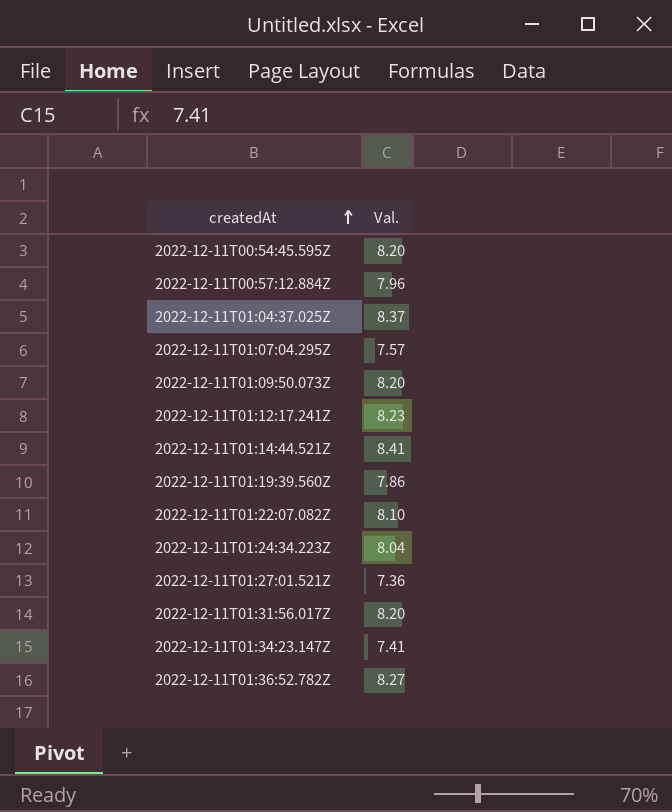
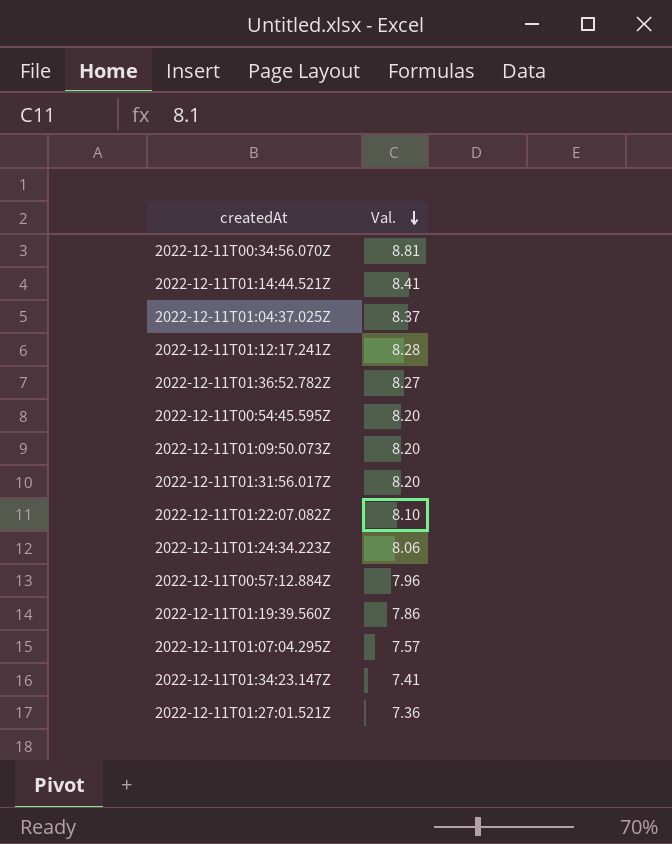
row order: createdAt ascending -> Val. descending
row 2022-12-11T00:34:56.070Z: none -> 8.81
2022-12-11T01:12:17.241Z | Val.: 8.23 -> 8.28
2022-12-11T01:24:34.223Z | Val.: 8.04 -> 8.06

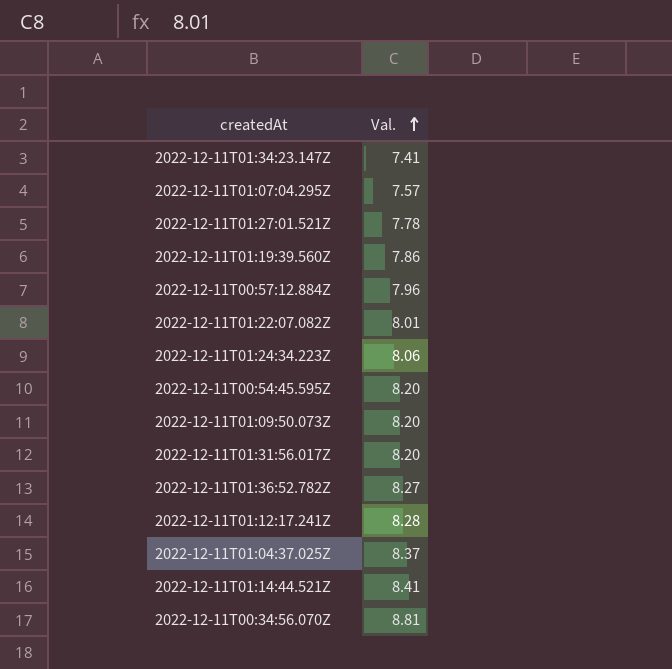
row order: Val. descending -> Val. ascending
2022-12-11T01:27:01.521Z | Val.: 7.36 -> 7.78
2022-12-11T01:22:07.082Z | Val.: 8.10 -> 8.01

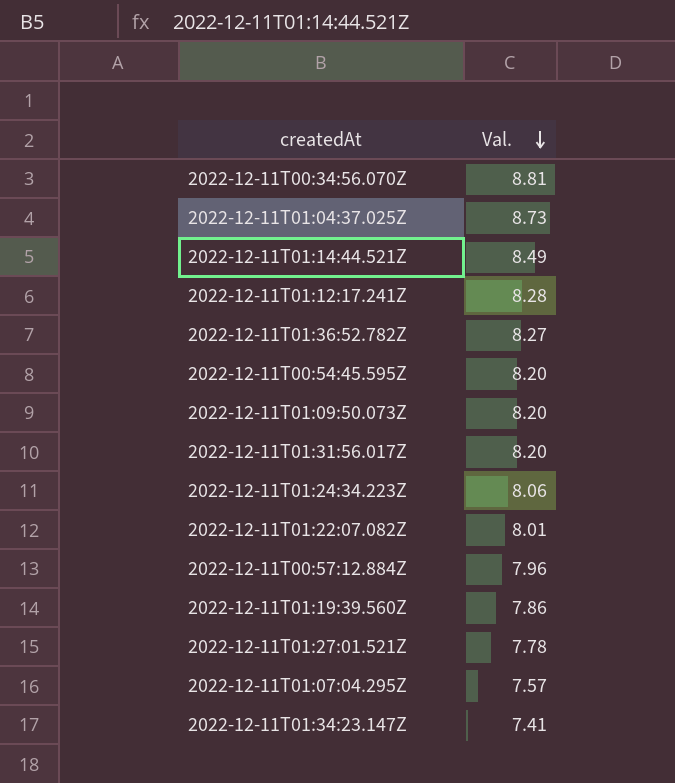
row order: Val. ascending -> Val. descending
2022-12-11T01:04:37.025Z | Val.: 8.37 -> 8.73
2022-12-11T01:14:44.521Z | Val.: 8.41 -> 8.49

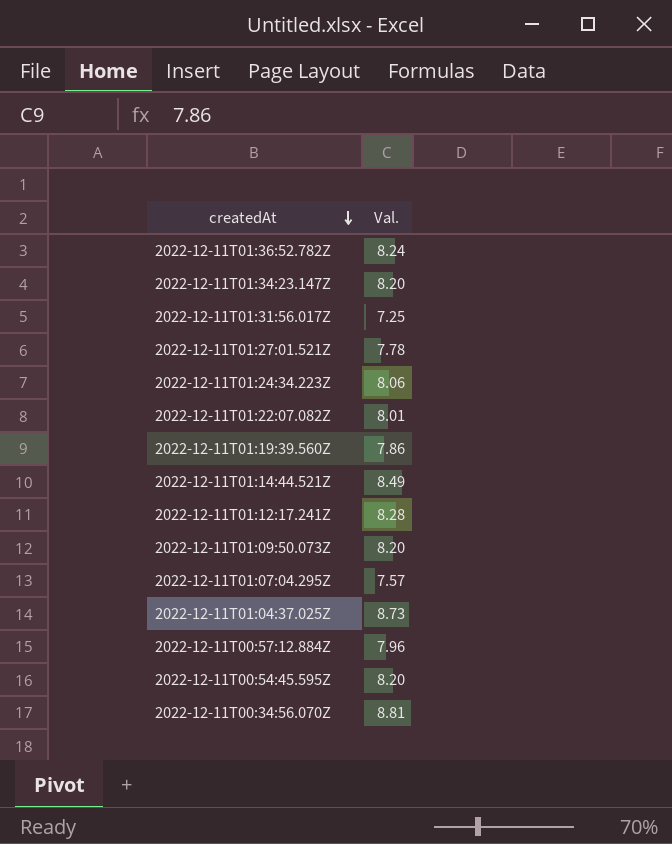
row order: Val. descending -> createdAt descending
2022-12-11T01:36:52.782Z | Val.: 8.27 -> 8.24
2022-12-11T01:34:23.147Z | Val.: 7.41 -> 8.20
2022-12-11T01:31:56.017Z | Val.: 8.20 -> 7.25

